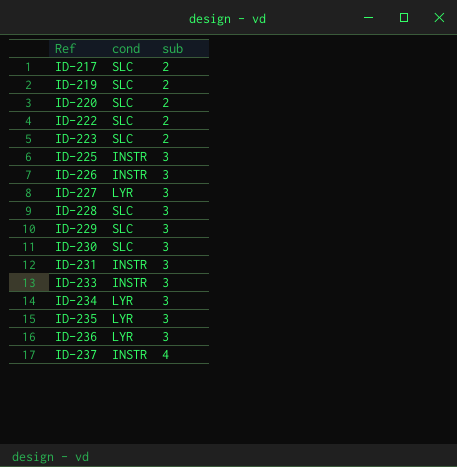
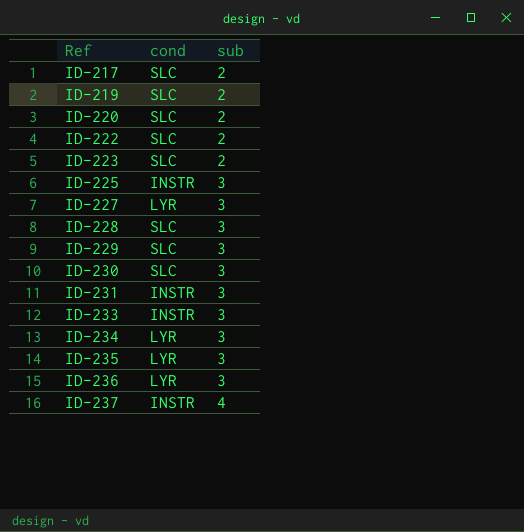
row ID-226: INSTR | 3 -> none

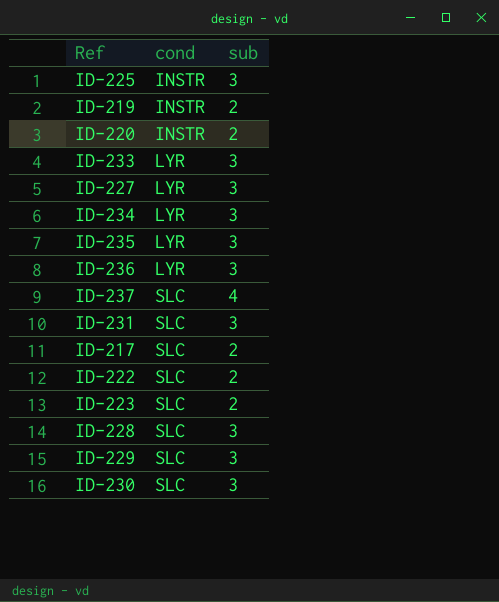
row order: Ref ascending -> cond ascending
ID-219 | cond: SLC -> INSTR
ID-220 | cond: SLC -> INSTR
ID-233 | cond: INSTR -> LYR
ID-237 | cond: INSTR -> SLC
ID-231 | cond: INSTR -> SLC

